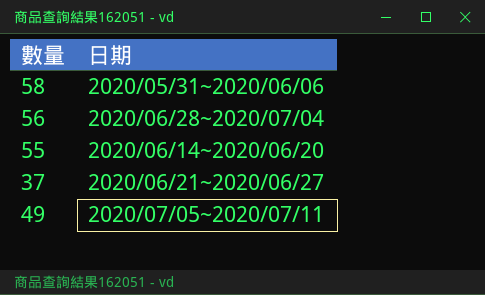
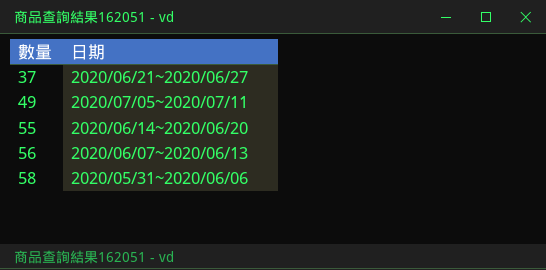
row order: none -> 數量 ascending
56 | 日期: 2020/06/28~2020/07/04 -> 2020/06/07~2020/06/13

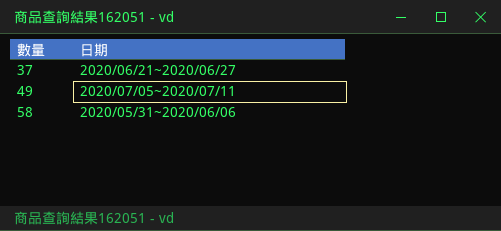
row 55: 2020/06/14~2020/06/20 -> none
row 56: 2020/06/07~2020/06/13 -> none

